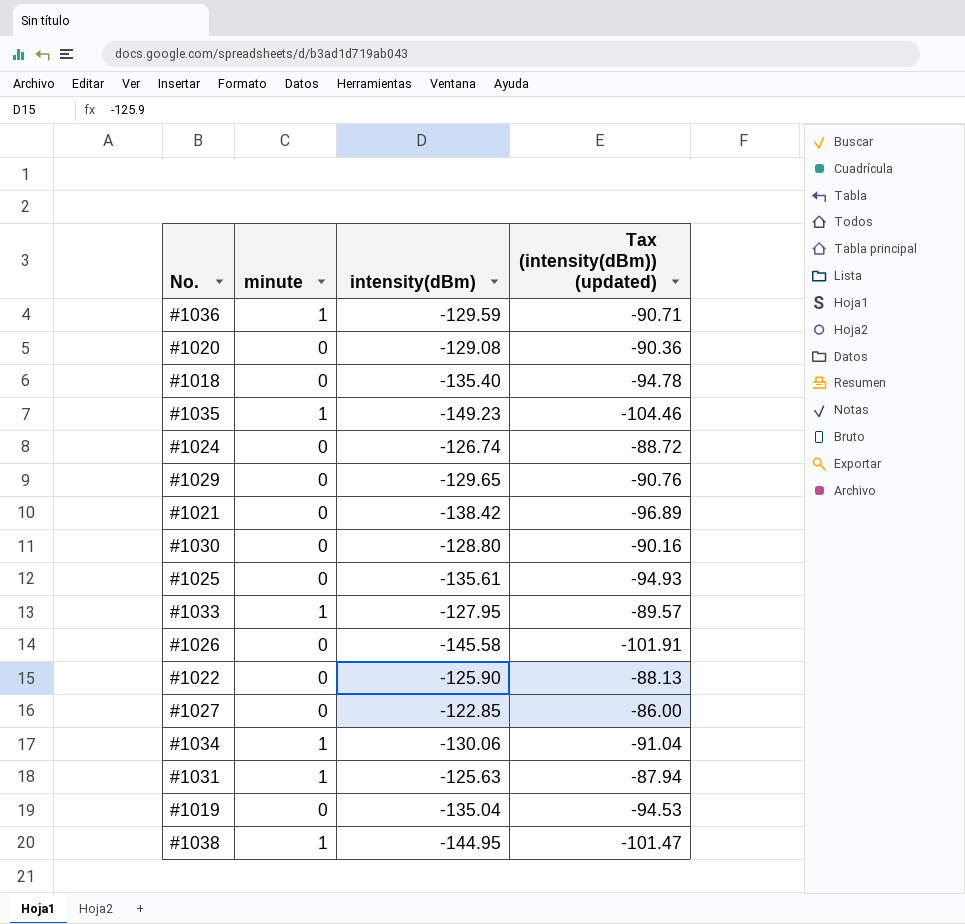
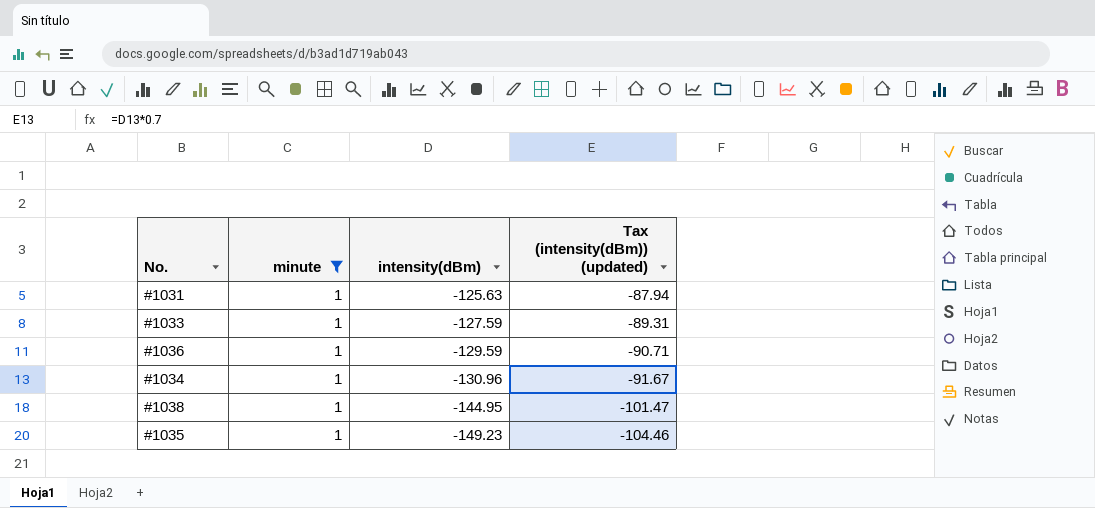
filter: none -> minute = 1
row order: none -> intensity(dBm) descending
#1033 | intensity(dBm): -127.95 -> -127.59
#1033 | Tax (intensity(dBm)) (updated): -89.57 -> -89.31
#1034 | intensity(dBm): -130.06 -> -130.96
#1034 | Tax (intensity(dBm)) (updated): -91.04 -> -91.67

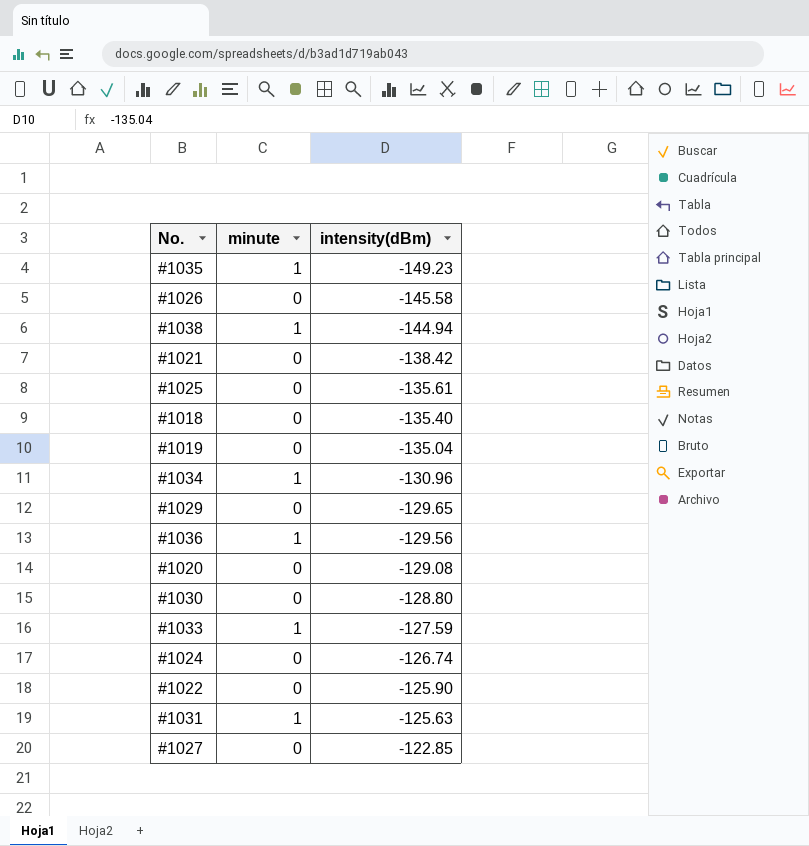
filter: minute = 1 -> none
row order: intensity(dBm) descending -> intensity(dBm) ascending
column Tax (intensity(dBm)) (updated) | formula: [intensity(dBm)] * 0.7 -> none
#1038 | intensity(dBm): -144.95 -> -144.94
#1036 | intensity(dBm): -129.59 -> -129.56

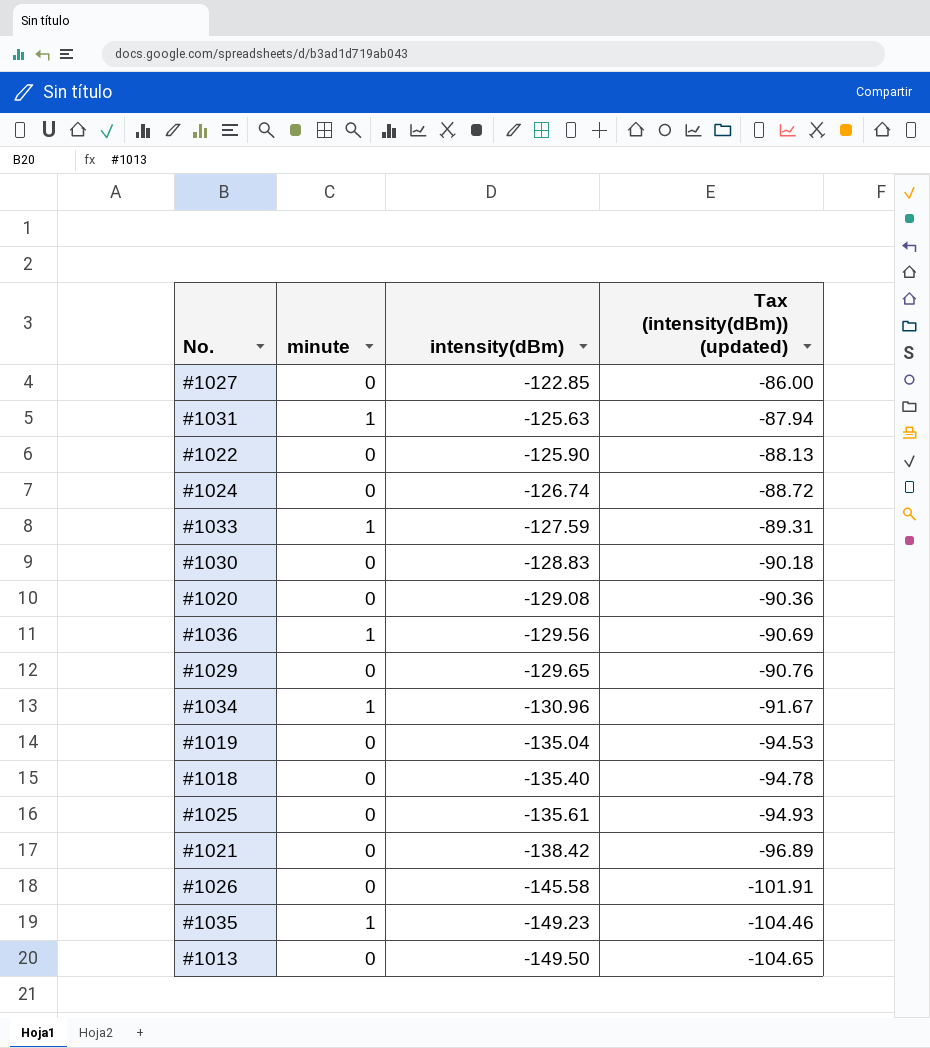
row order: intensity(dBm) ascending -> intensity(dBm) descending
column Tax (intensity(dBm)) (updated) | formula: none -> [intensity(dBm)] * 0.7
row #1038: 1 | -144.94 -> none
#1030 | intensity(dBm): -128.80 -> -128.83
row #1013: none -> 0 | -149.50 | -104.65

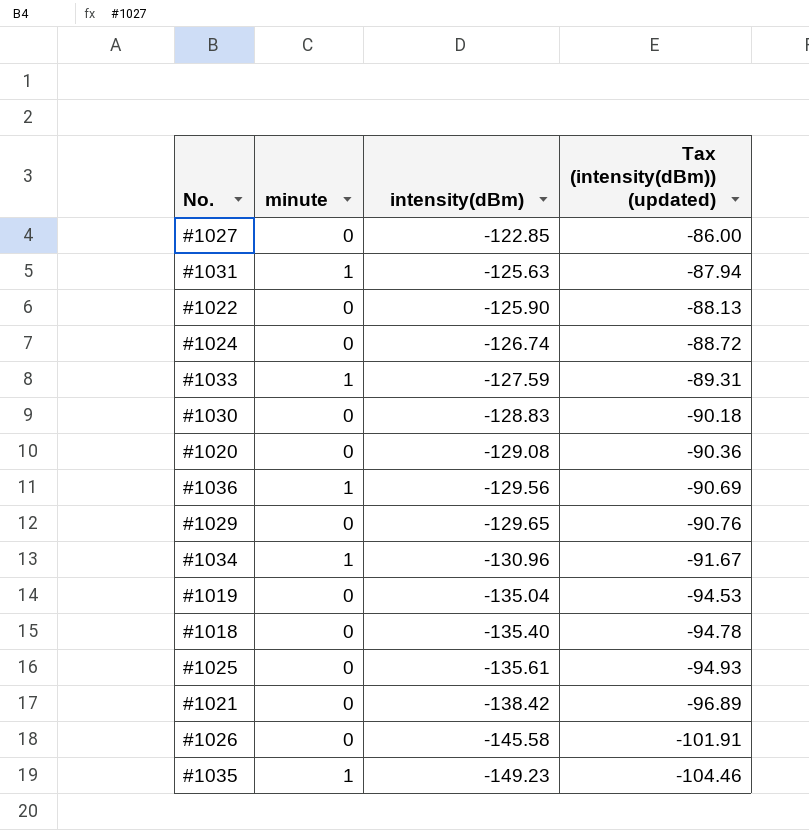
row #1013: 0 | -149.50 | -104.65 -> none

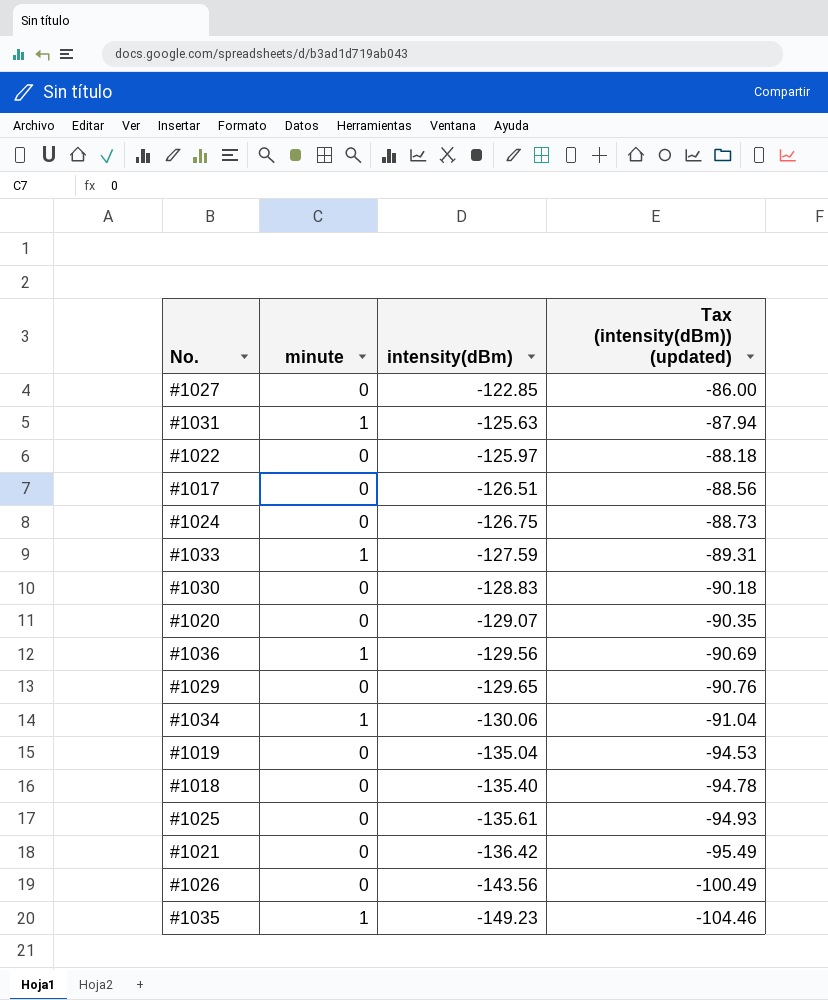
#1022 | intensity(dBm): -125.90 -> -125.97
#1022 | Tax (intensity(dBm)) (updated): -88.13 -> -88.18
row #1017: none -> 0 | -126.51 | -88.56
#1024 | intensity(dBm): -126.74 -> -126.75
#1024 | Tax (intensity(dBm)) (updated): -88.72 -> -88.73
#1020 | intensity(dBm): -129.08 -> -129.07
#1020 | Tax (intensity(dBm)) (updated): -90.36 -> -90.35
#1034 | intensity(dBm): -130.96 -> -130.06
#1034 | Tax (intensity(dBm)) (updated): -91.67 -> -91.04
#1021 | intensity(dBm): -138.42 -> -136.42
#1021 | Tax (intensity(dBm)) (updated): -96.89 -> -95.49
#1026 | intensity(dBm): -145.58 -> -143.56
#1026 | Tax (intensity(dBm)) (updated): -101.91 -> -100.49

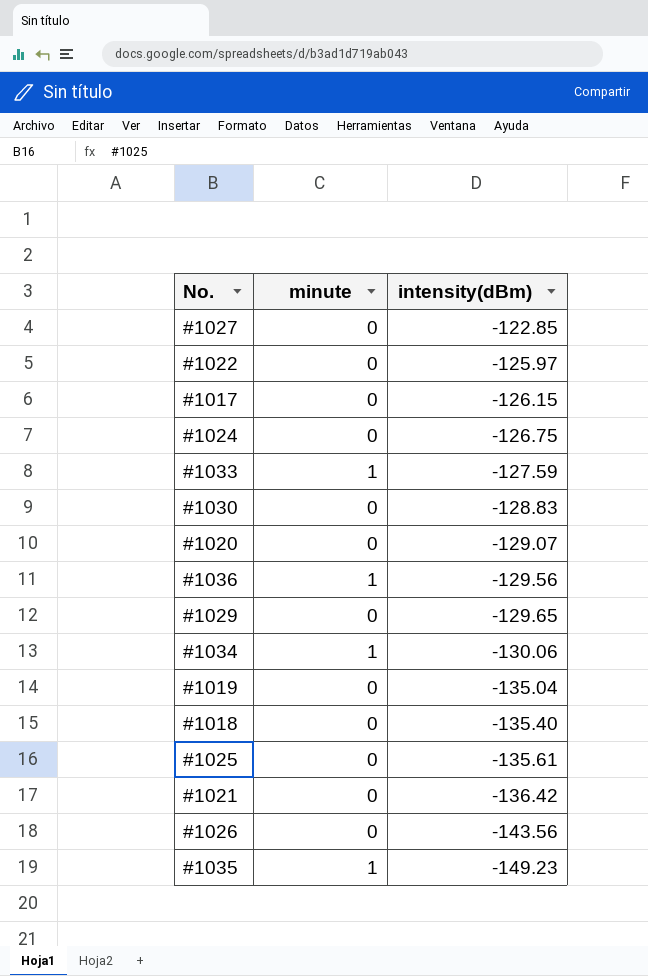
column Tax (intensity(dBm)) (updated) | formula: [intensity(dBm)] * 0.7 -> none
row #1031: 1 | -125.63 | -87.94 -> none
#1017 | intensity(dBm): -126.51 -> -126.15

